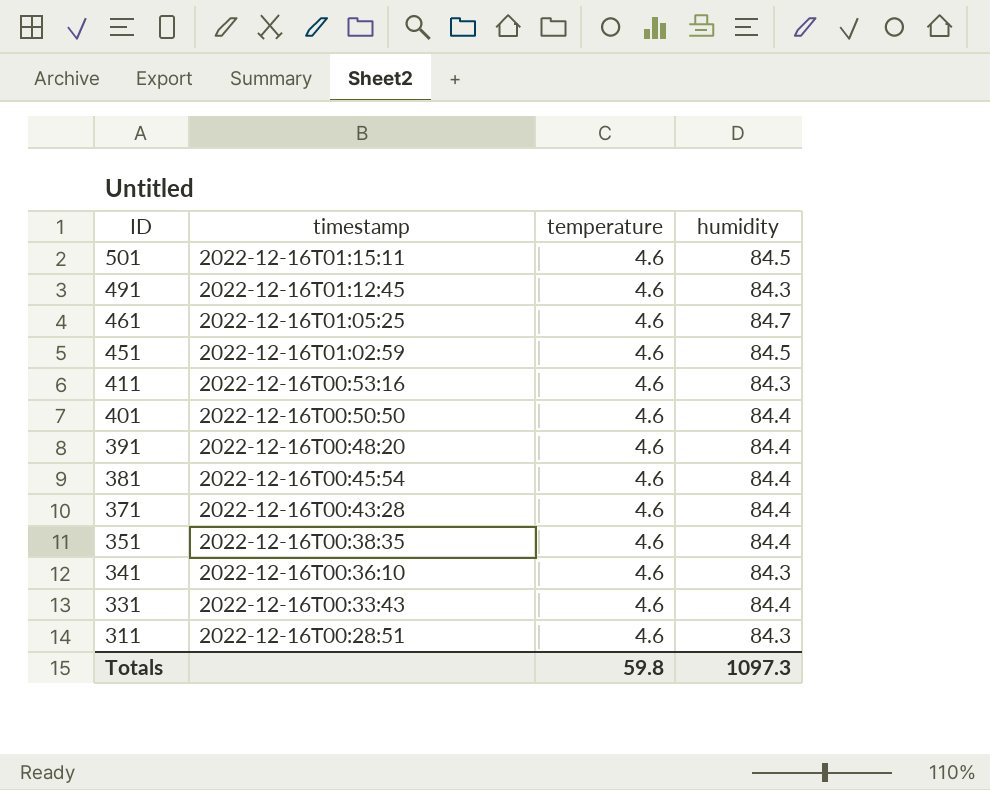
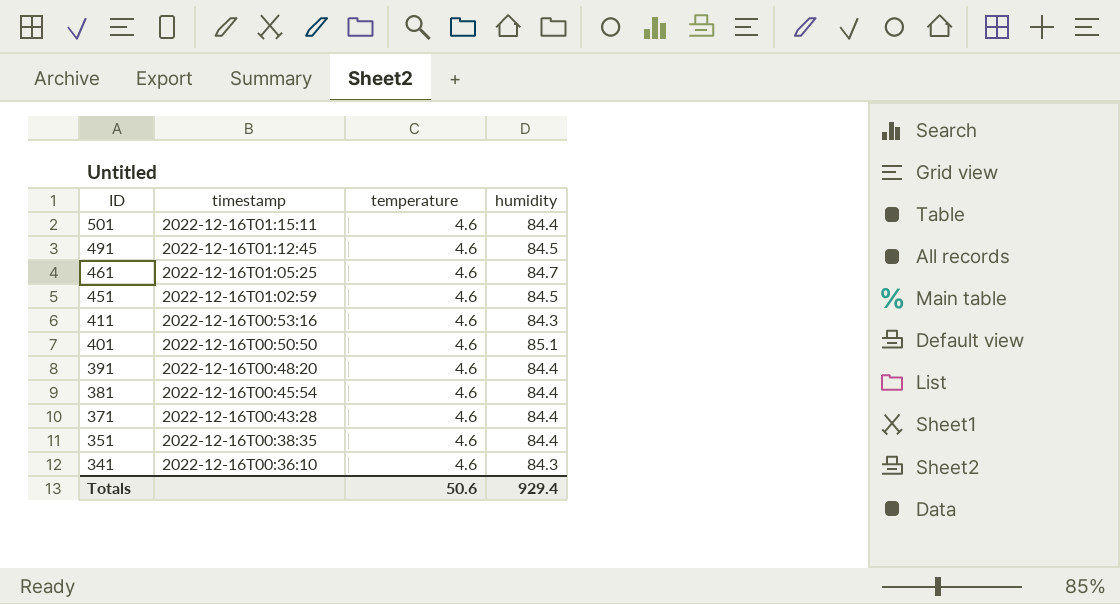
row 331: 2022-12-16T00:33:43 | 4.6 | 84.4 -> none
row 311: 2022-12-16T00:28:51 | 4.6 | 84.3 -> none
501 | humidity: 84.5 -> 84.4
491 | humidity: 84.3 -> 84.5
401 | humidity: 84.4 -> 85.1
Totals | temperature: 59.8 -> 50.6
Totals | humidity: 1097.3 -> 929.4

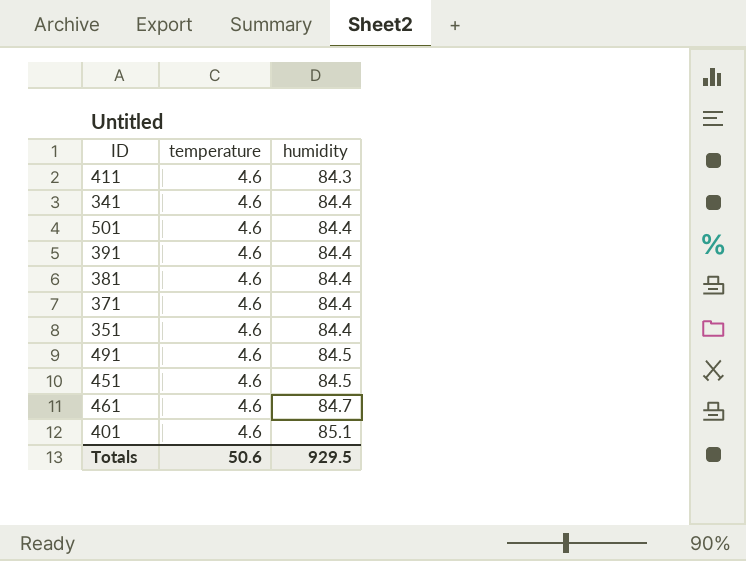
row order: ID descending -> humidity ascending
column timestamp | position: 2 -> none
341 | humidity: 84.3 -> 84.4
Totals | humidity: 929.4 -> 929.5

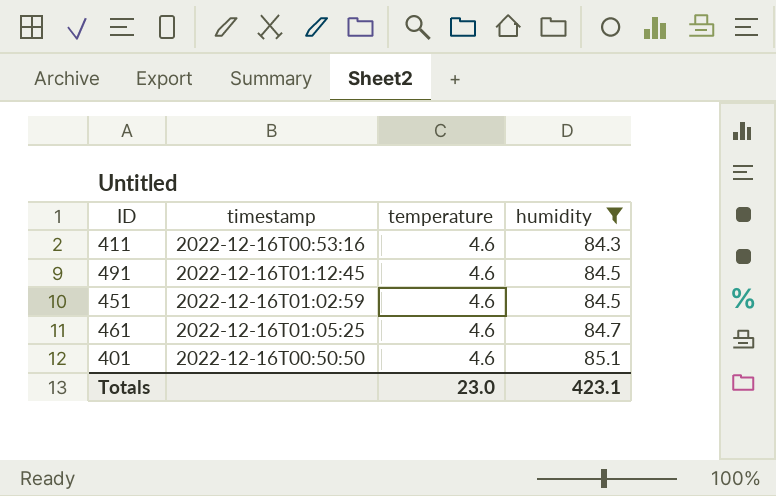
filter: none -> humidity != 84.4
column timestamp | position: none -> 2
Totals | temperature: 50.6 -> 23.0
Totals | humidity: 929.5 -> 423.1

